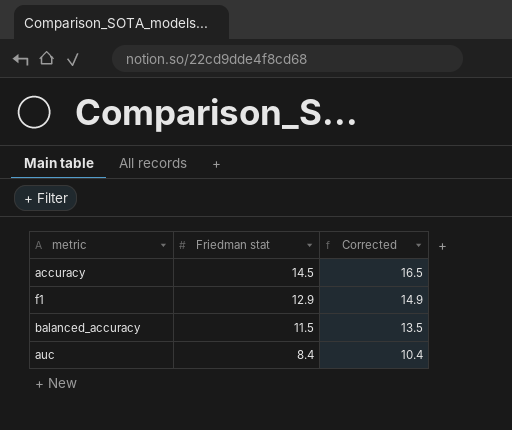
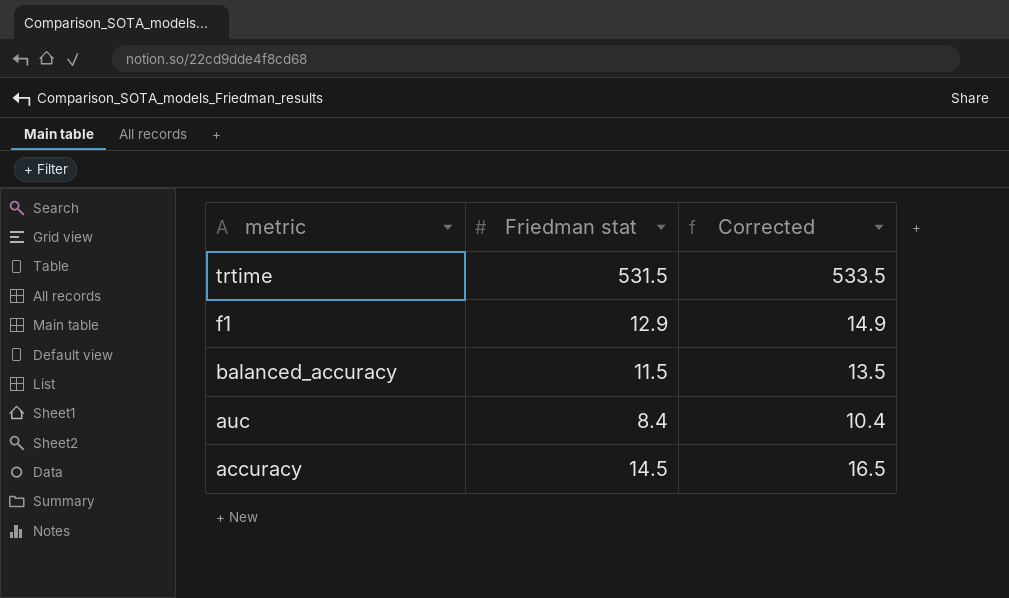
row order: Friedman stat descending -> metric descending
row trtime: none -> 531.5 | 533.5

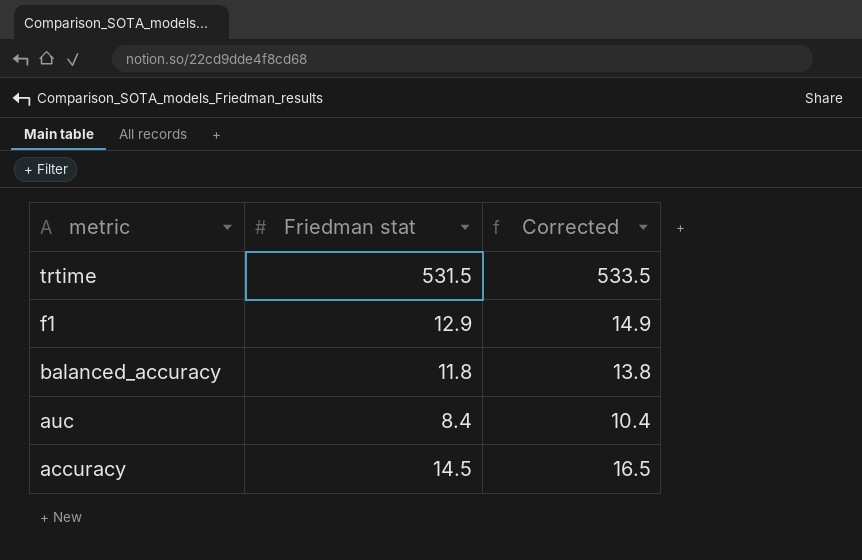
balanced_accuracy | Friedman stat: 11.5 -> 11.8
balanced_accuracy | Corrected: 13.5 -> 13.8

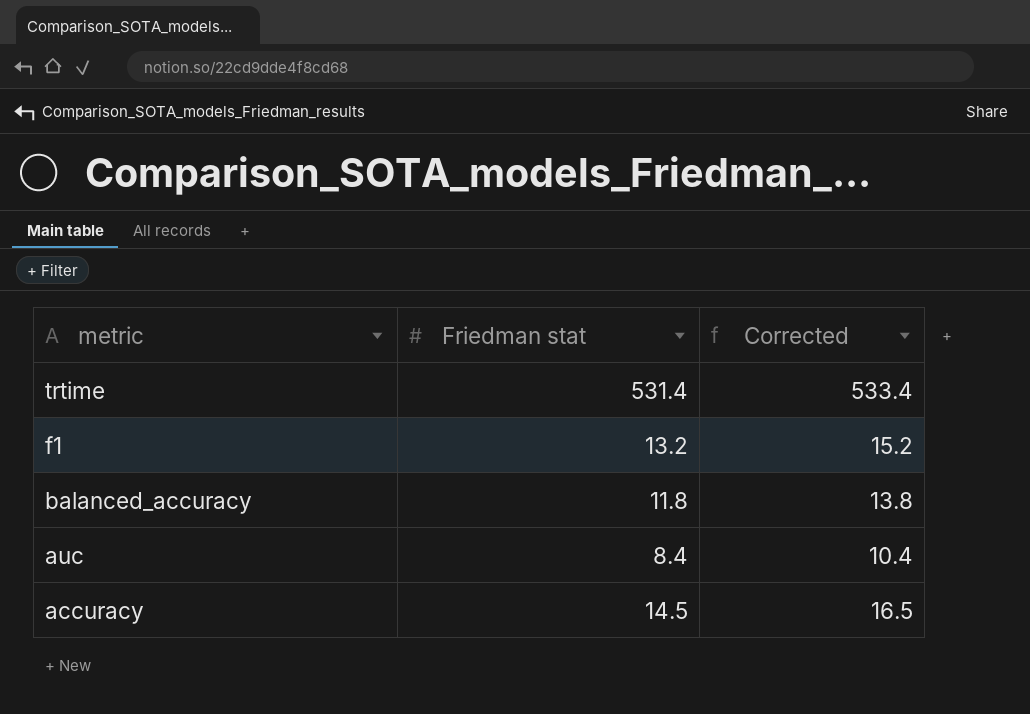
trtime | Friedman stat: 531.5 -> 531.4
trtime | Corrected: 533.5 -> 533.4
f1 | Friedman stat: 12.9 -> 13.2
f1 | Corrected: 14.9 -> 15.2

